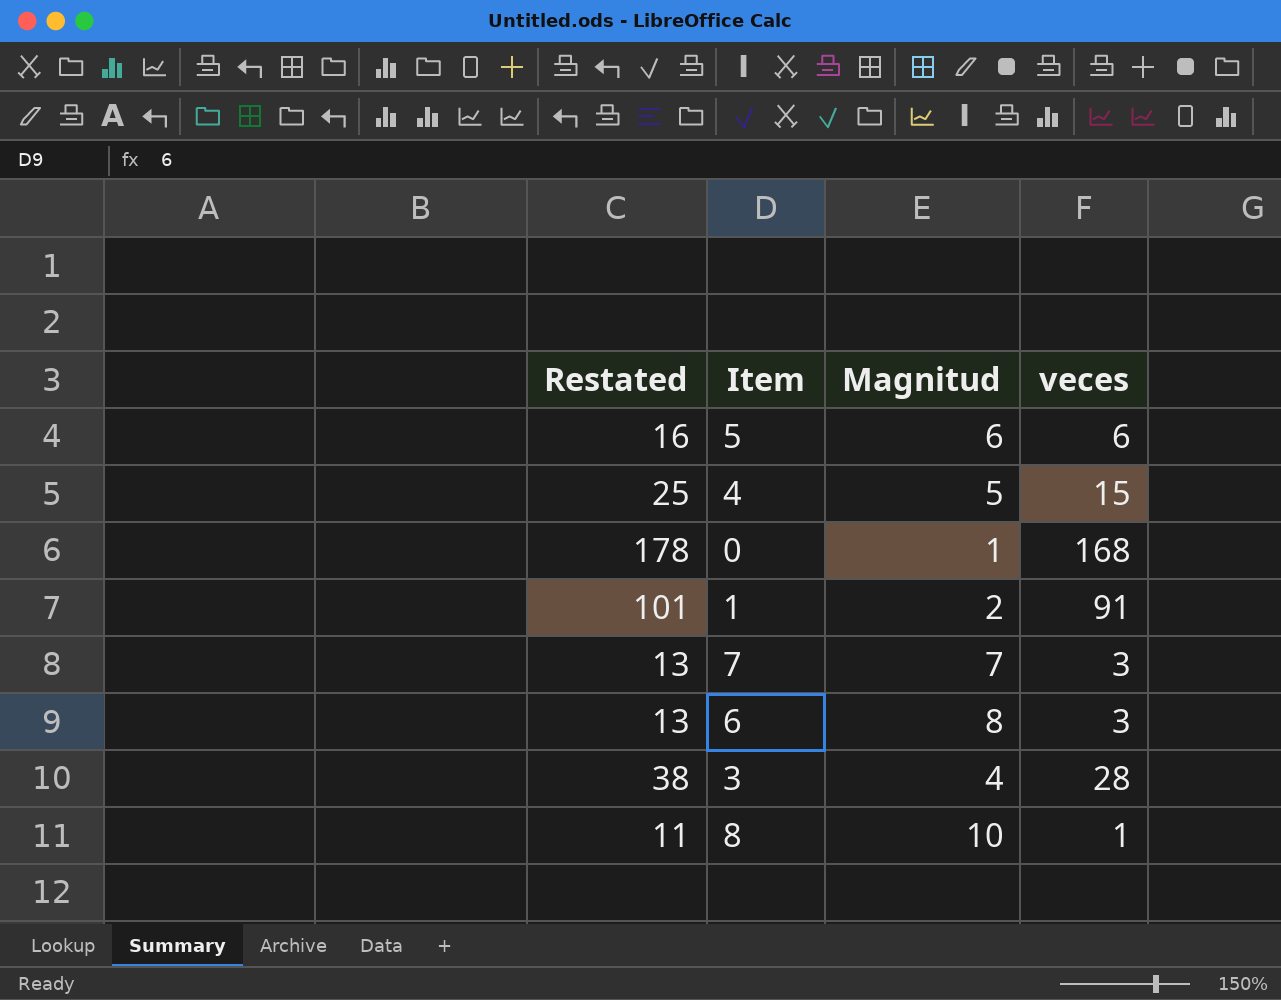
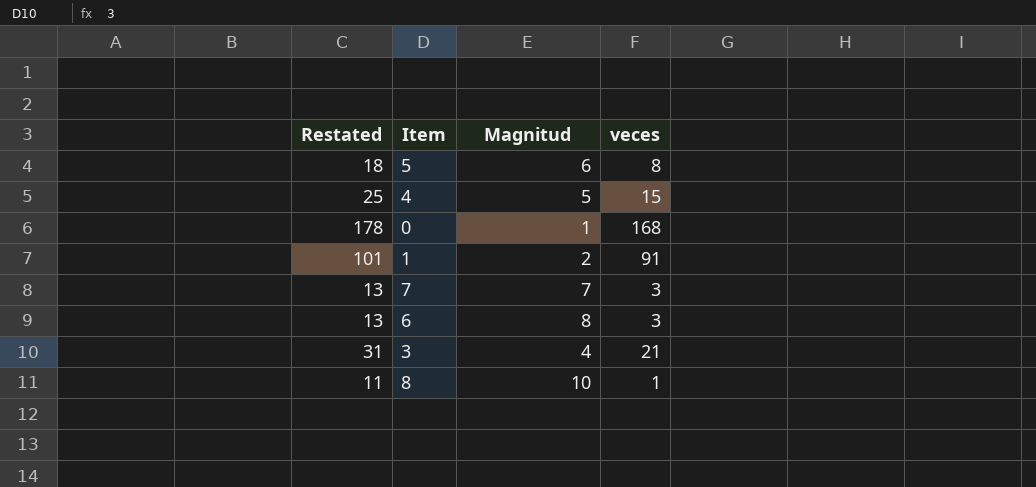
5 | Restated: 16 -> 18
5 | veces: 6 -> 8
3 | Restated: 38 -> 31
3 | veces: 28 -> 21

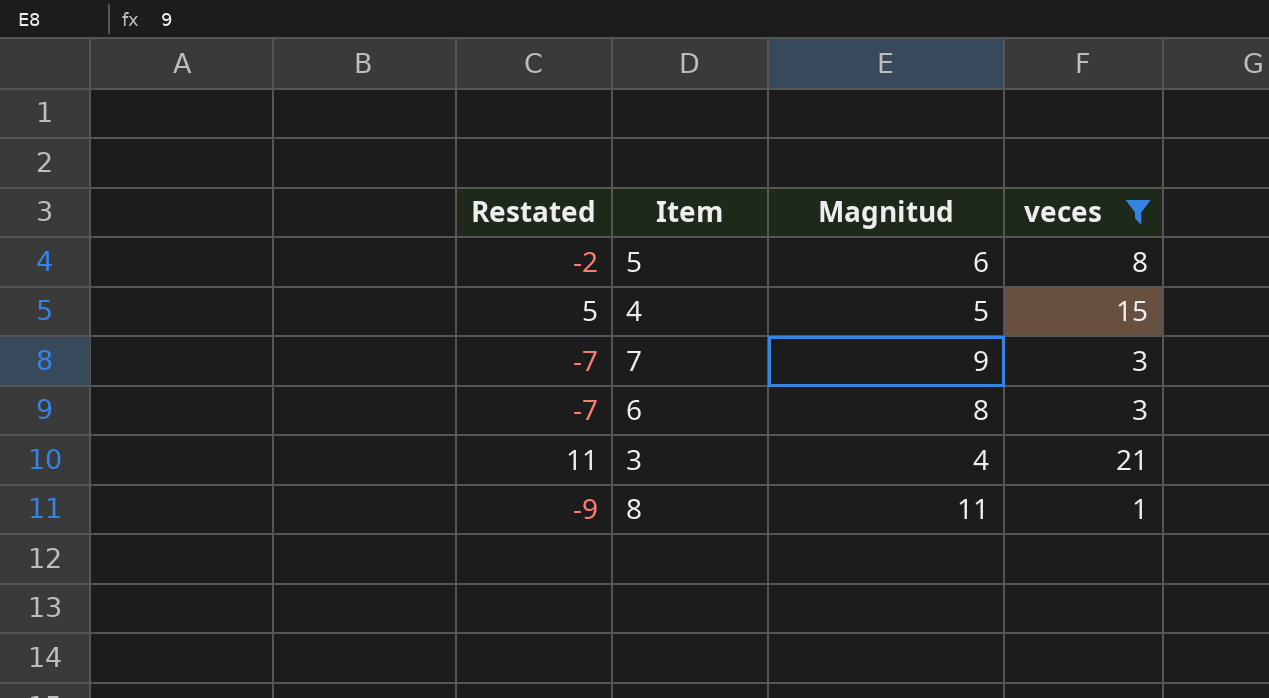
filter: none -> veces <= 21
column Restated | formula: [veces] + 10 -> [veces] - 10
7 | Magnitud: 7 -> 9
8 | Magnitud: 10 -> 11

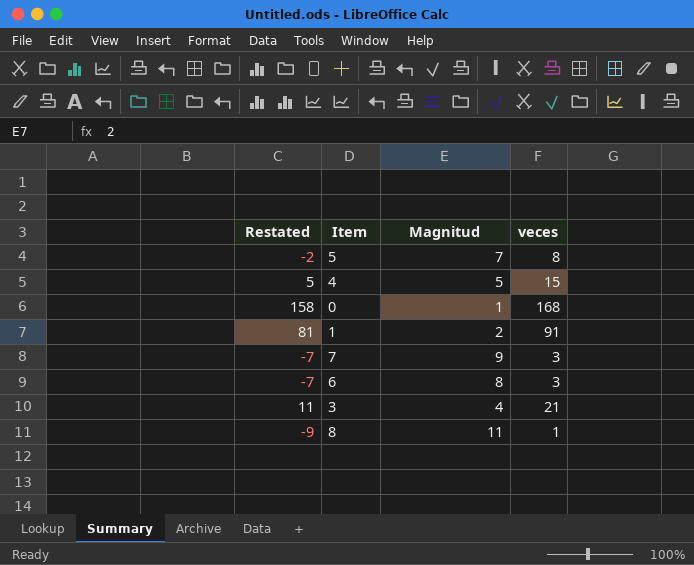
filter: veces <= 21 -> none
5 | Magnitud: 6 -> 7

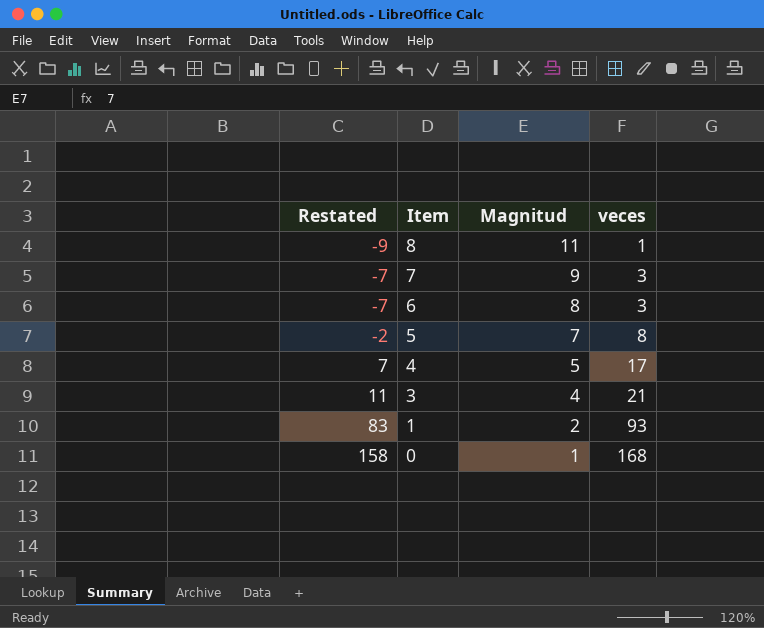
row order: none -> Restated ascending
4 | Restated: 5 -> 7
4 | veces: 15 -> 17
1 | Restated: 81 -> 83
1 | veces: 91 -> 93

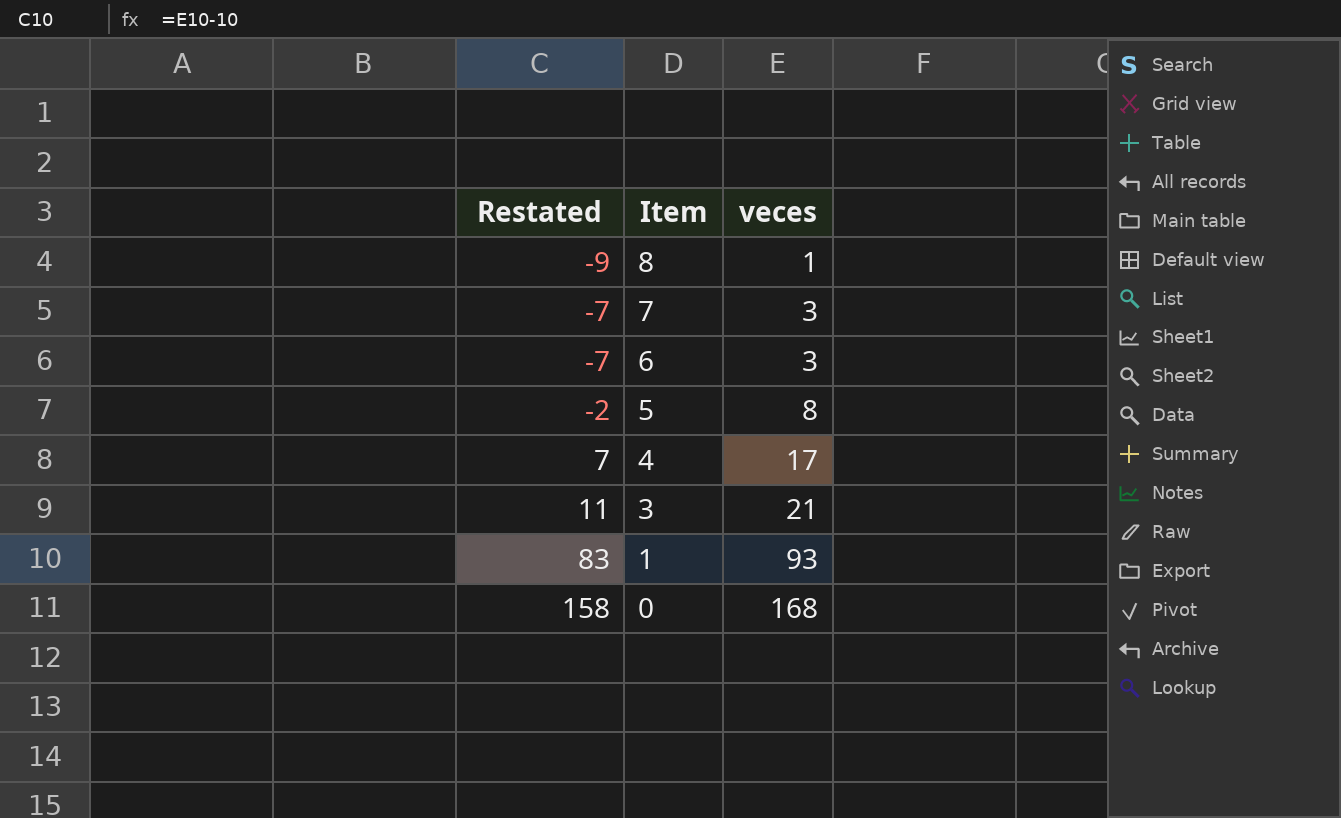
column Magnitud | position: 3 -> none

